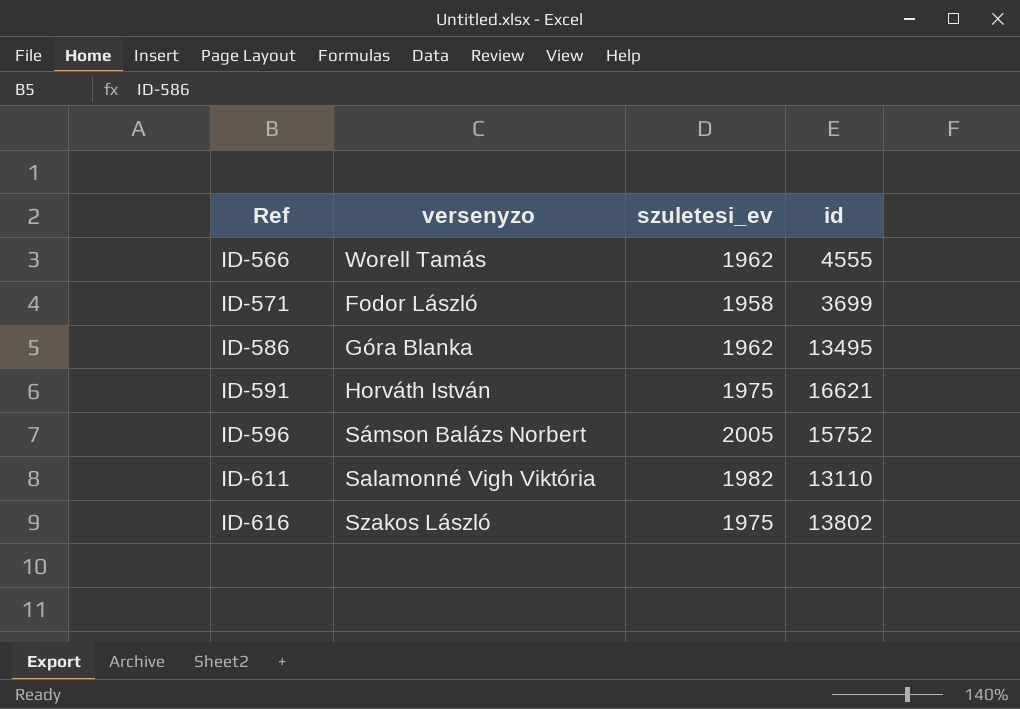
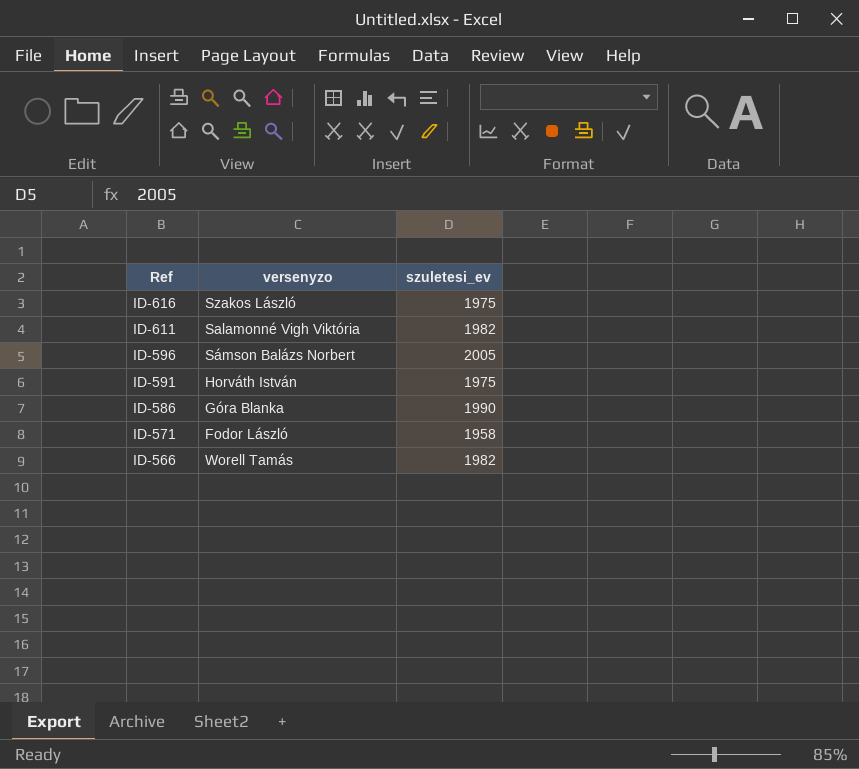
row order: Ref ascending -> Ref descending
column id | position: 4 -> none
ID-586 | szuletesi_ev: 1962 -> 1990
ID-566 | szuletesi_ev: 1962 -> 1982

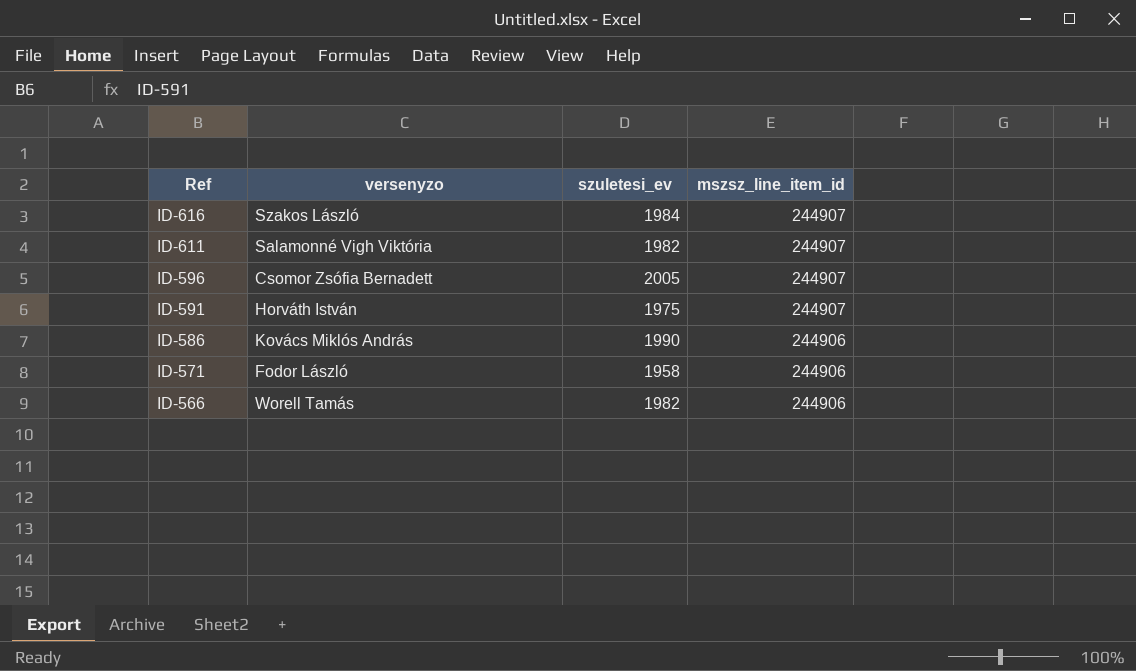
column mszsz_line_item_id | position: none -> 4
ID-616 | szuletesi_ev: 1975 -> 1984
ID-596 | versenyzo: Sámson Balázs Norbert -> Csomor Zsófia Bernadett
ID-586 | versenyzo: Góra Blanka -> Kovács Miklós András

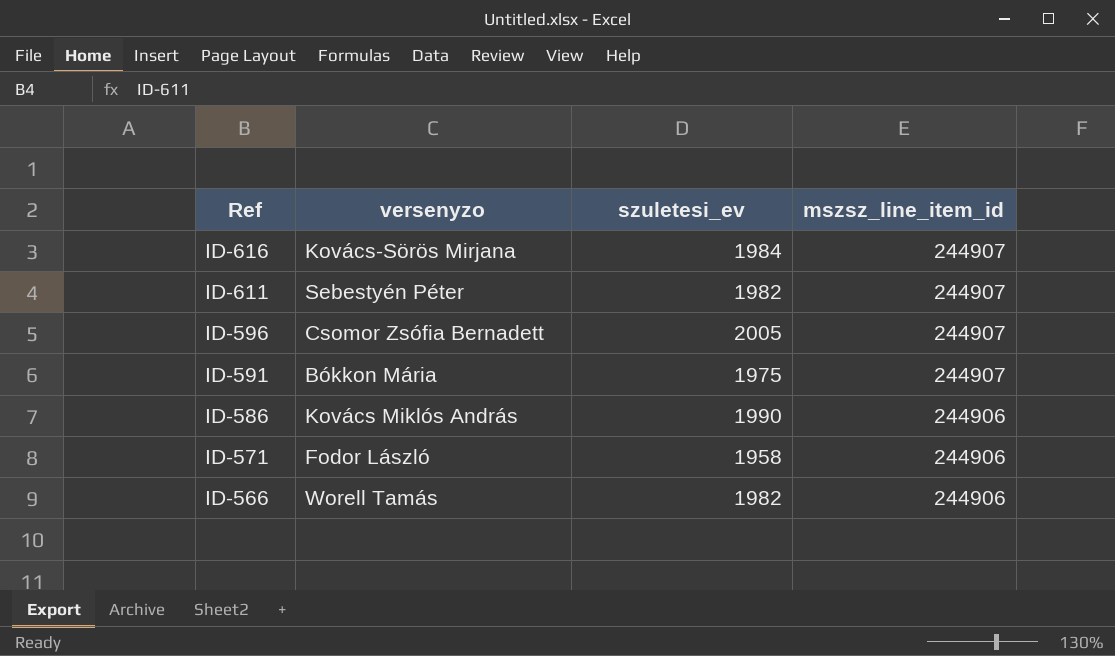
ID-616 | versenyzo: Szakos László -> Kovács-Sörös Mirjana
ID-611 | versenyzo: Salamonné Vigh Viktória -> Sebestyén Péter
ID-591 | versenyzo: Horváth István -> Bókkon Mária

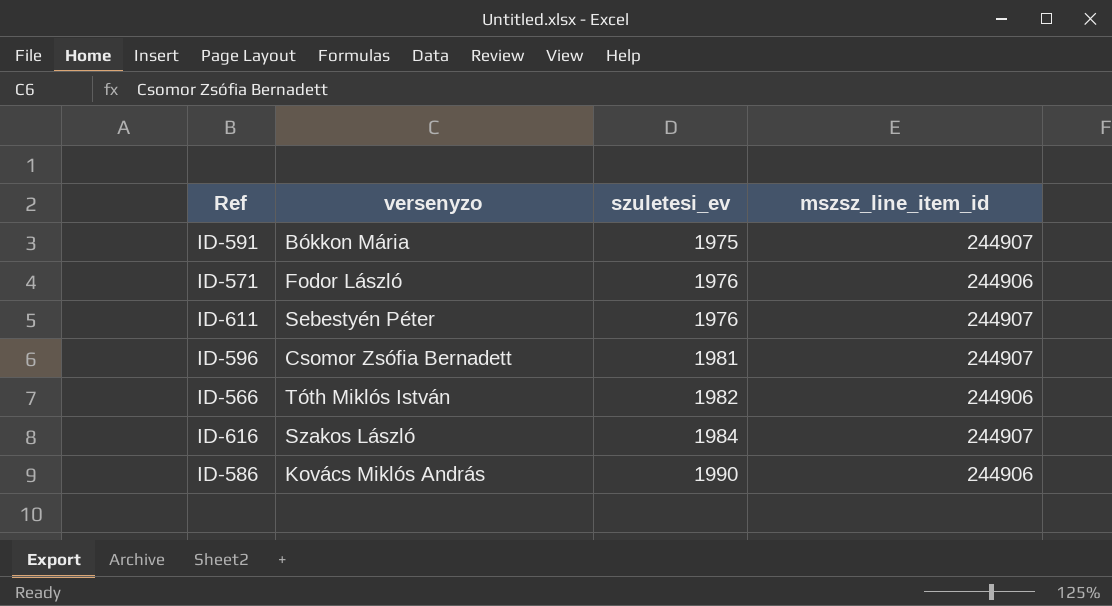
row order: Ref descending -> szuletesi_ev ascending
ID-571 | szuletesi_ev: 1958 -> 1976
ID-611 | szuletesi_ev: 1982 -> 1976
ID-596 | szuletesi_ev: 2005 -> 1981
ID-566 | versenyzo: Worell Tamás -> Tóth Miklós István
ID-616 | versenyzo: Kovács-Sörös Mirjana -> Szakos László

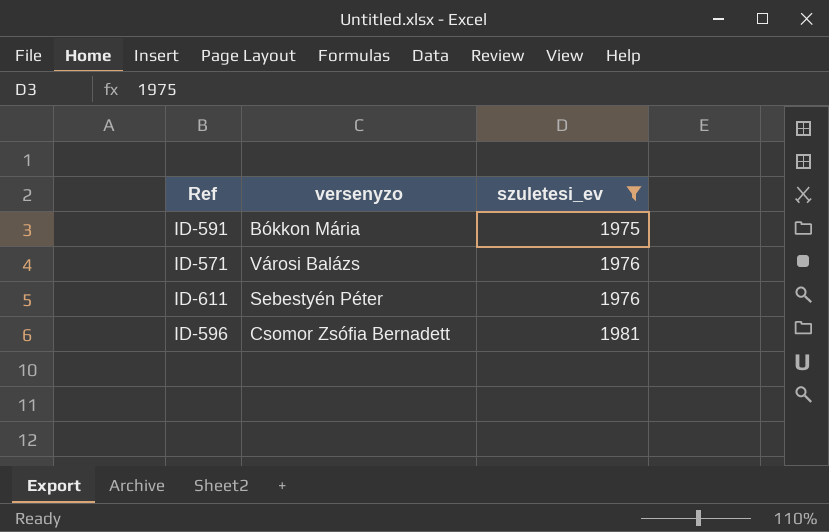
filter: none -> szuletesi_ev <= 1981
column mszsz_line_item_id | position: 4 -> none
ID-571 | versenyzo: Fodor László -> Városi Balázs

